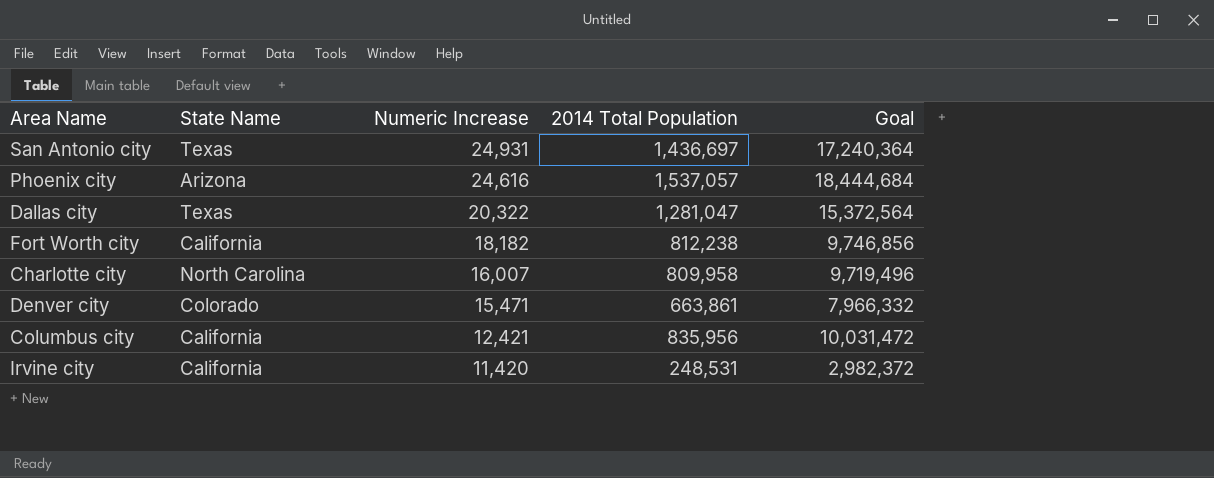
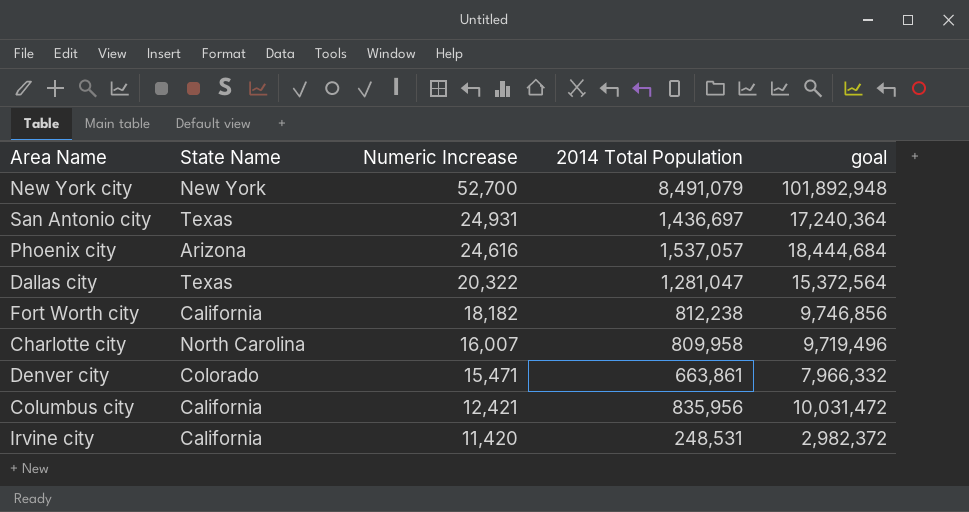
column name: Goal -> goal
row New York city: none -> New York | 52,700 | 8,491,079 | 101,892,948

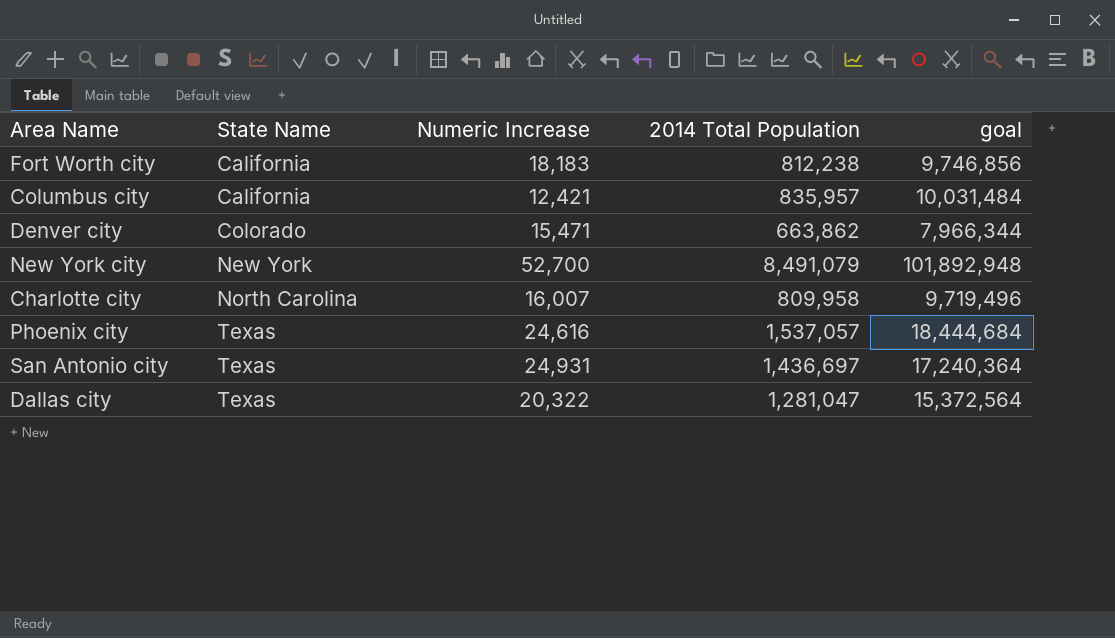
row order: Numeric Increase descending -> State Name ascending
row Irvine city: California | 11,420 | 248,531 | 2,982,372 -> none
Fort Worth city | Numeric Increase: 18,182 -> 18,183
Columbus city | 2014 Total Population: 835,956 -> 835,957
Columbus city | goal: 10,031,472 -> 10,031,484
Denver city | 2014 Total Population: 663,861 -> 663,862
Denver city | goal: 7,966,332 -> 7,966,344
Phoenix city | State Name: Arizona -> Texas

